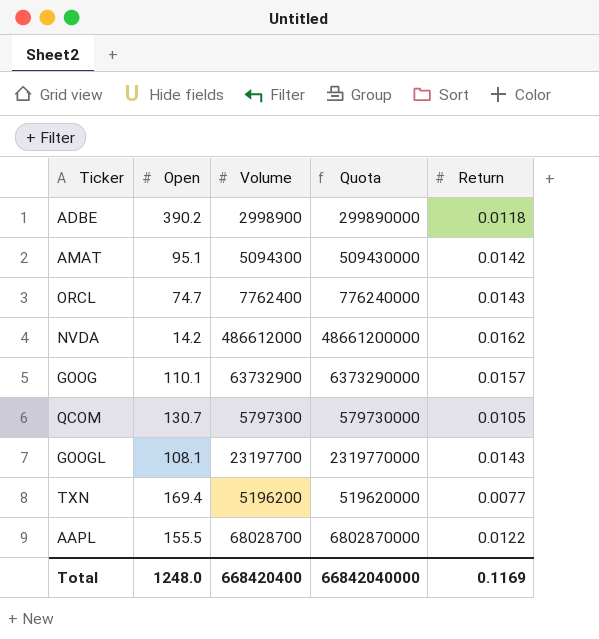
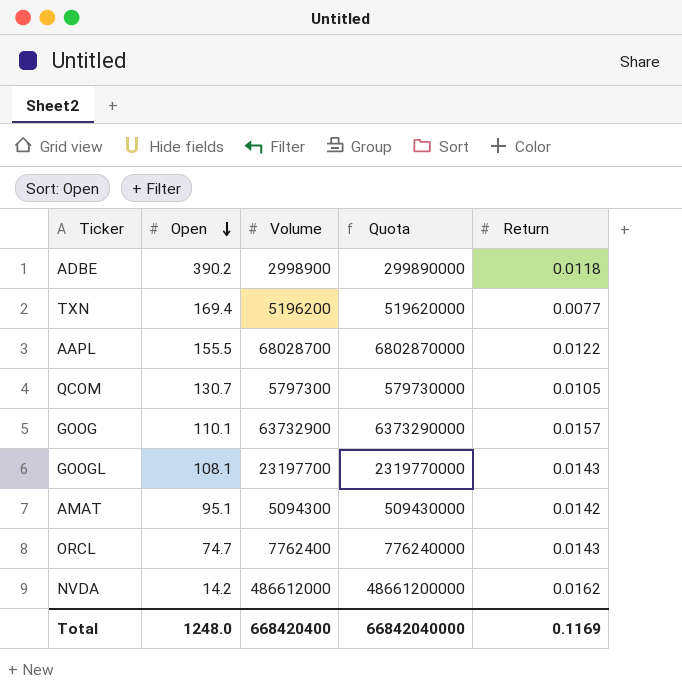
row order: none -> Open descending

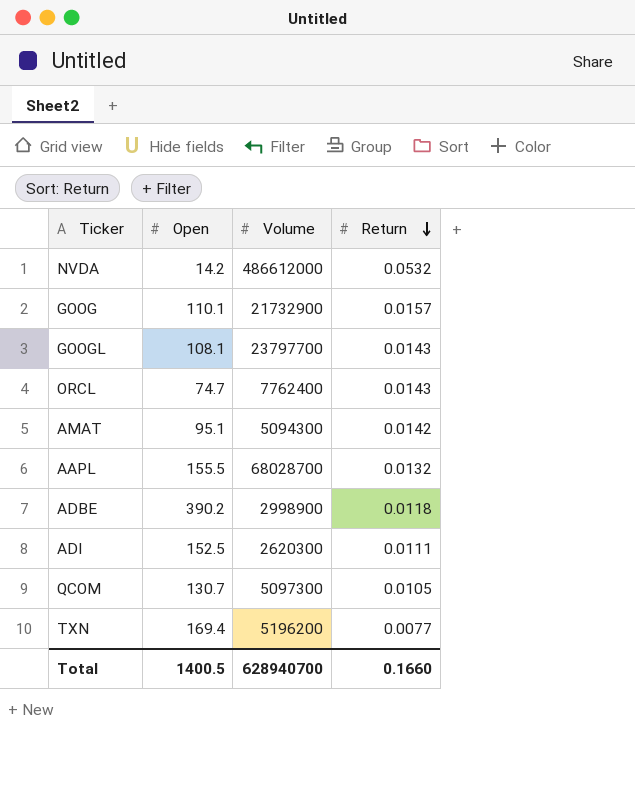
row order: Open descending -> Return descending
column Quota | formula: [Volume] * 100 -> none
NVDA | Return: 0.0162 -> 0.0532
GOOG | Volume: 63732900 -> 21732900
GOOGL | Volume: 23197700 -> 23797700
AAPL | Return: 0.0122 -> 0.0132
row ADI: none -> 152.5 | 2620300 | 0.0111
QCOM | Volume: 5797300 -> 5097300
Total | Open: 1248.0 -> 1400.5
Total | Volume: 668420400 -> 628940700
Total | Return: 0.1169 -> 0.1660

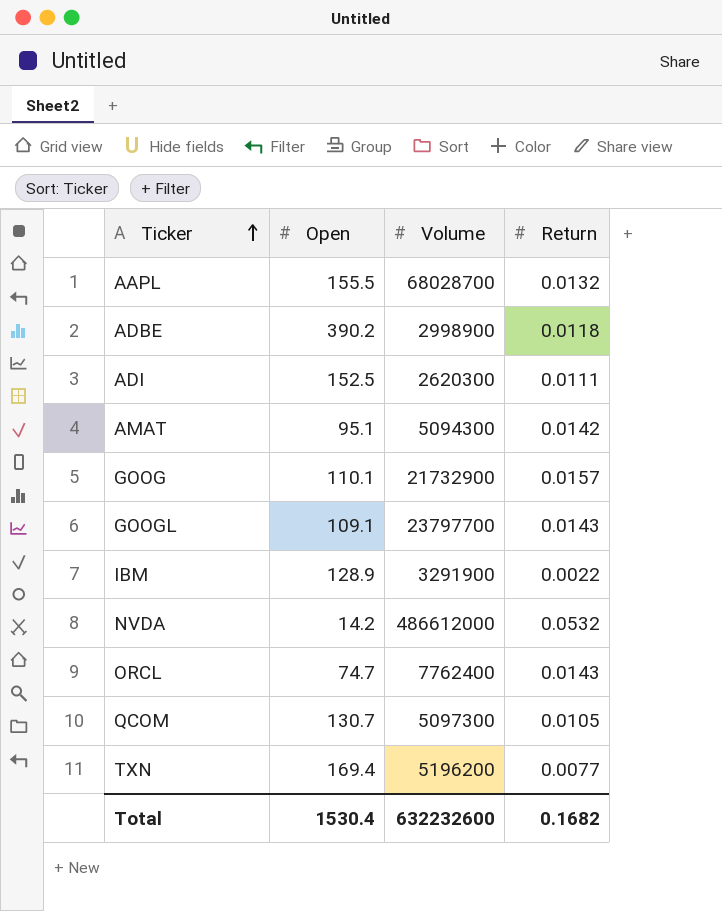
row order: Return descending -> Ticker ascending
GOOGL | Open: 108.1 -> 109.1
row IBM: none -> 128.9 | 3291900 | 0.0022
Total | Open: 1400.5 -> 1530.4
Total | Volume: 628940700 -> 632232600
Total | Return: 0.1660 -> 0.1682

